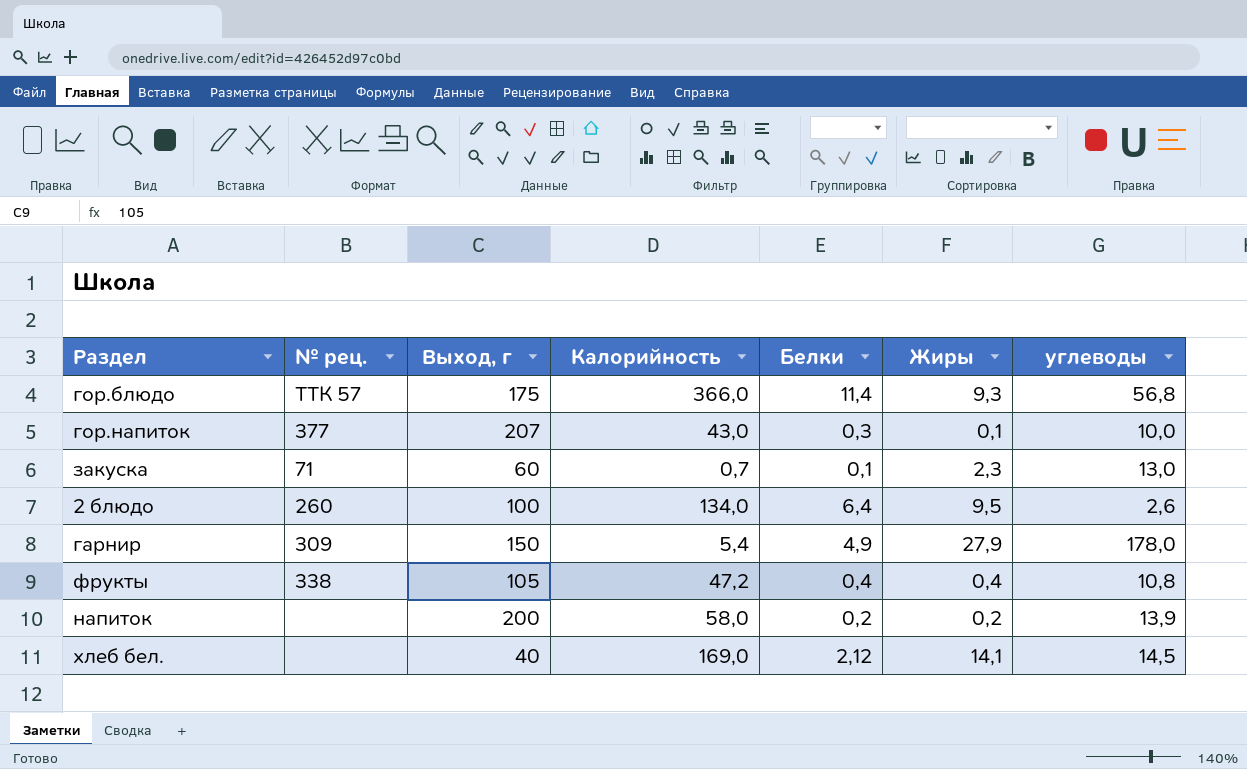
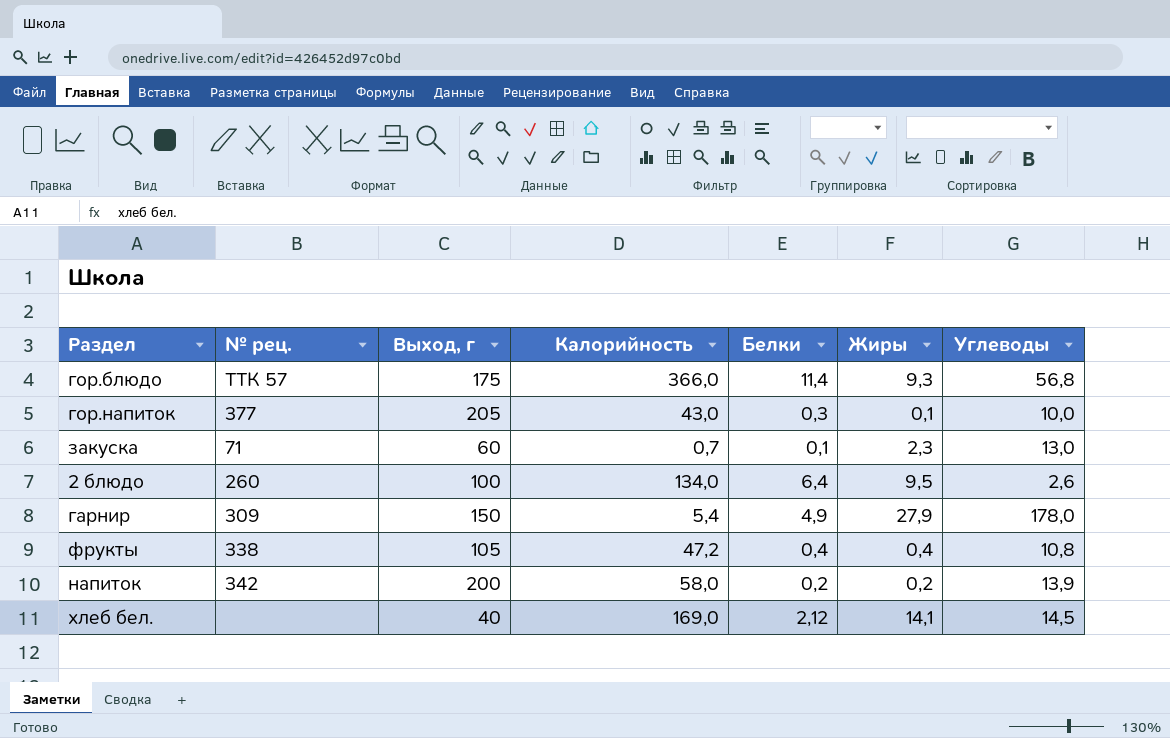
column name: углеводы -> Углеводы
гор.напиток | Выход, г: 207 -> 205
напиток | № рец.: none -> 342

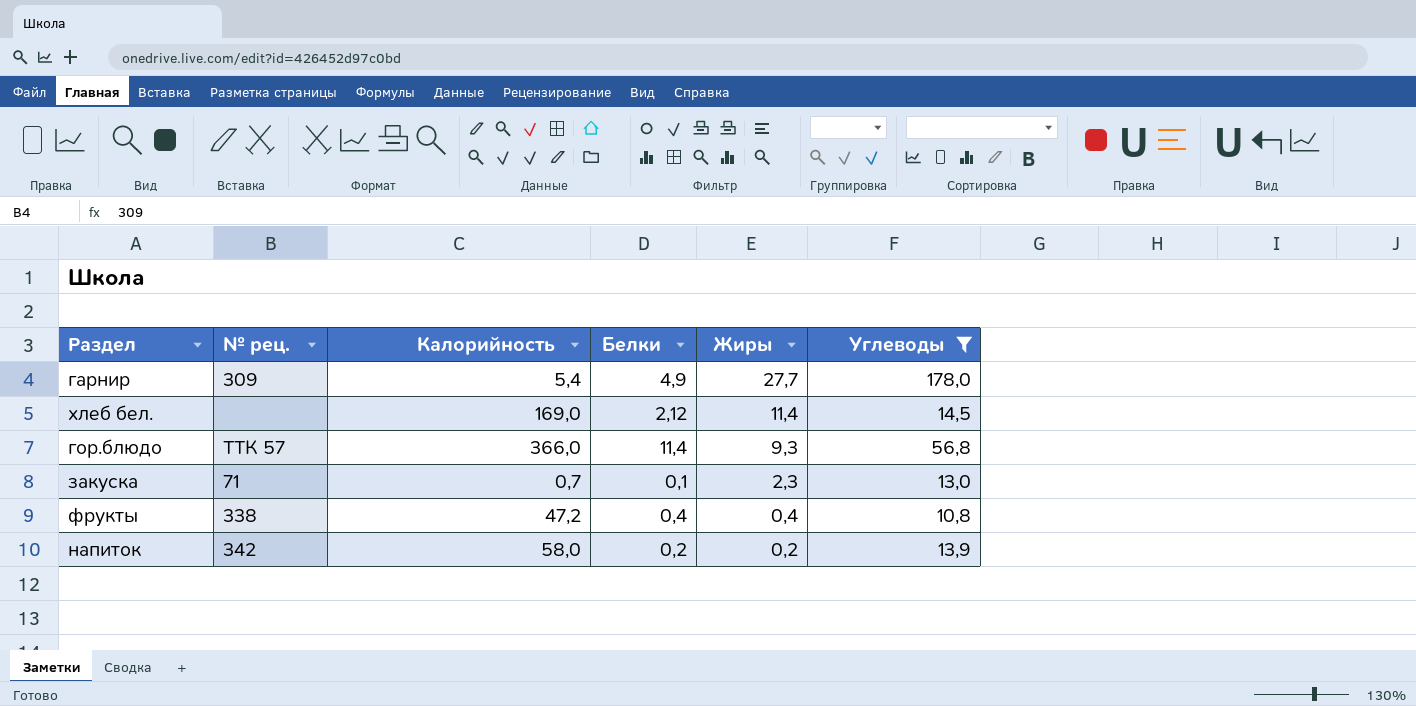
filter: none -> Углеводы >= 10,8
row order: none -> Жиры descending
column Выход, г | position: 3 -> none
гарнир | Жиры: 27,9 -> 27,7
хлеб бел. | Жиры: 14,1 -> 11,4

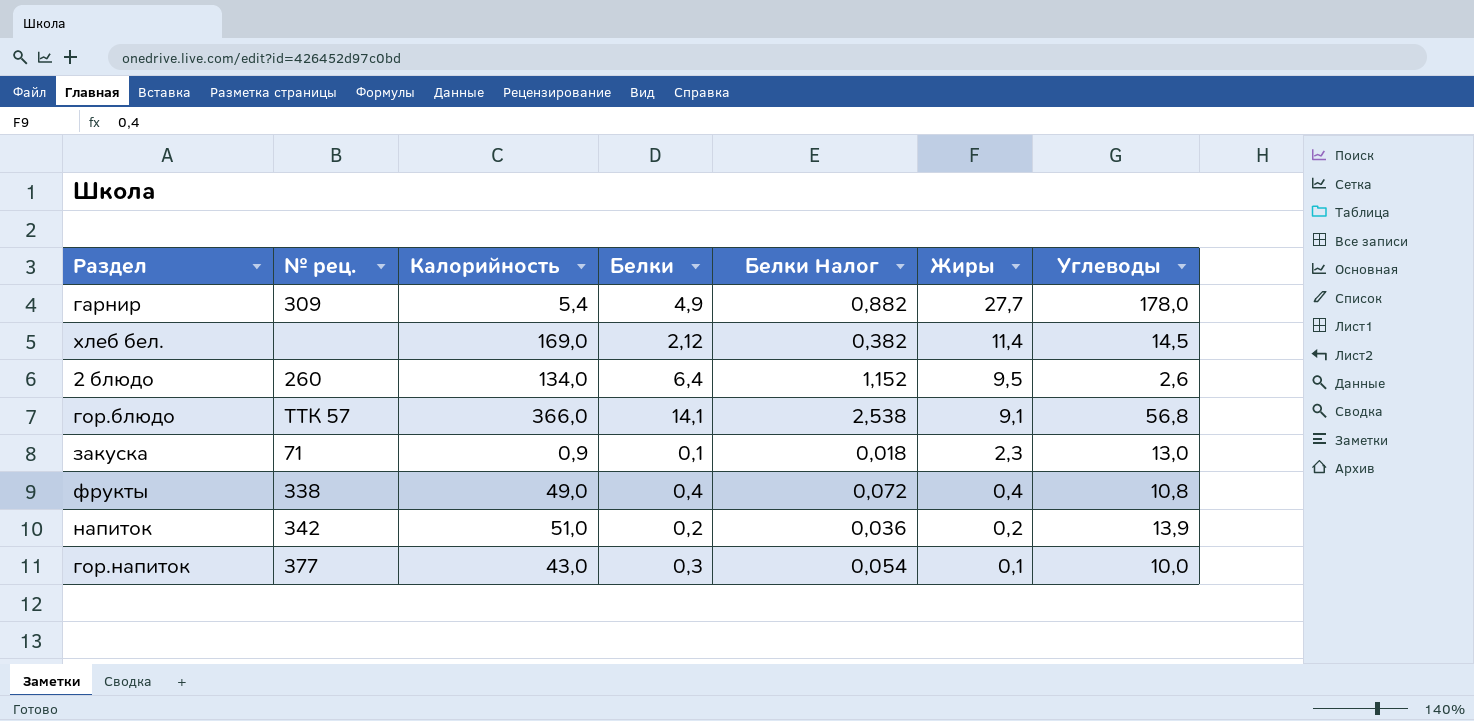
filter: Углеводы >= 10,8 -> none
column Белки Налог | formula: none -> [Белки] * 0,18
гор.блюдо | Белки: 11,4 -> 14,1
гор.блюдо | Жиры: 9,3 -> 9,1
закуска | Калорийность: 0,7 -> 0,9
фрукты | Калорийность: 47,2 -> 49,0
напиток | Калорийность: 58,0 -> 51,0

